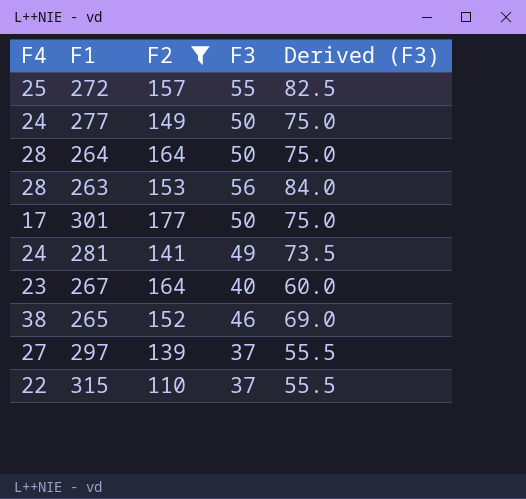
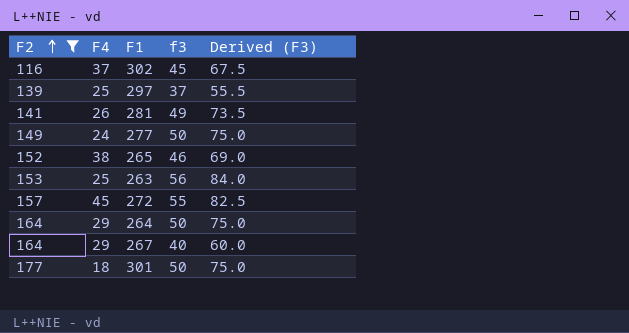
row order: none -> F2 ascending
column F2 | position: 3 -> 1
column name: F3 -> f3
row 315: 22 | 110 | 37 | 55.5 -> none
row 302: none -> 116 | 37 | 45 | 67.5
297 | F4: 27 -> 25
281 | F4: 24 -> 26
263 | F4: 28 -> 25
272 | F4: 25 -> 45
264 | F4: 28 -> 29
267 | F4: 23 -> 29
301 | F4: 17 -> 18

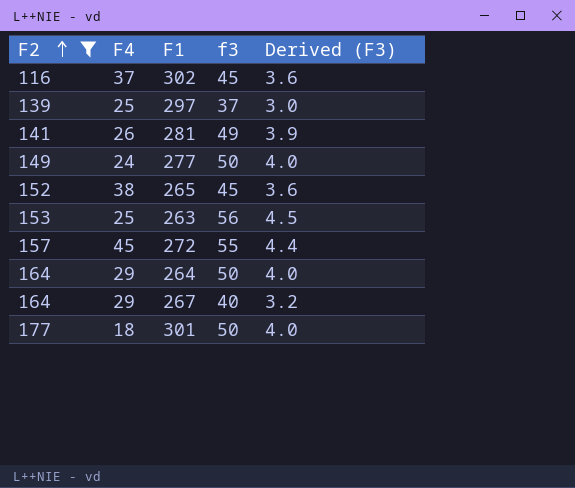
column Derived (F3) | formula: [f3] * 1.5 -> [f3] * 0.08
265 | f3: 46 -> 45

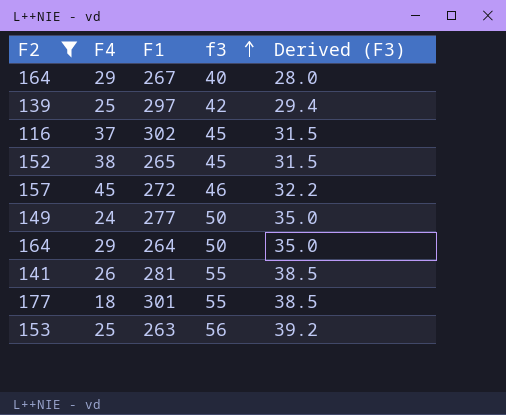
row order: F2 ascending -> f3 ascending
column Derived (F3) | formula: [f3] * 0.08 -> [f3] * 0.7
297 | f3: 37 -> 42
272 | f3: 55 -> 46
281 | f3: 49 -> 55
301 | f3: 50 -> 55

